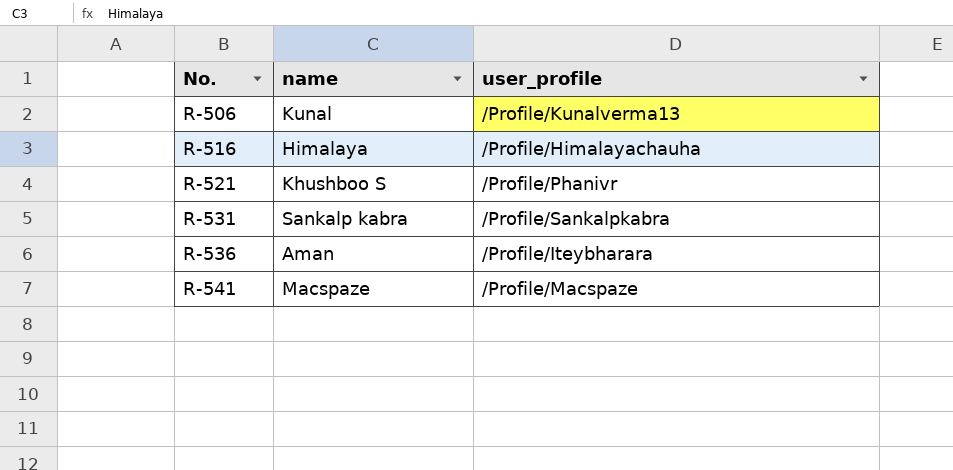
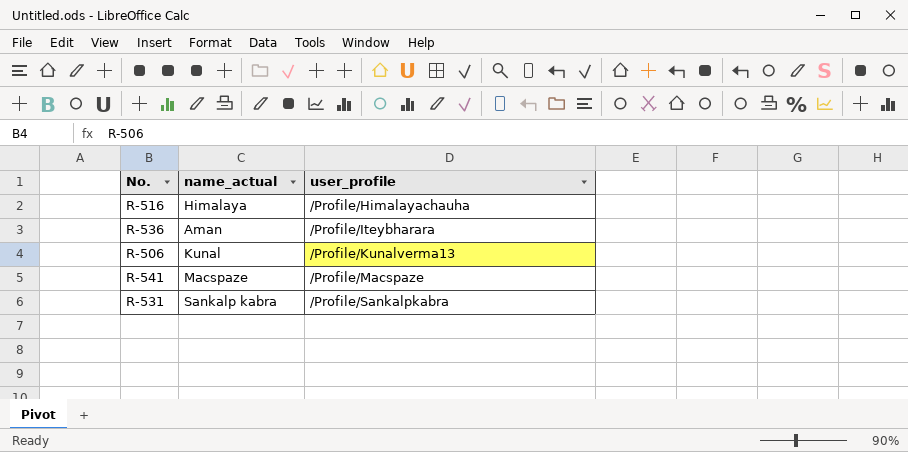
row order: No. ascending -> user_profile ascending
column name: name -> name_actual
row R-521: Khushboo S | /Profile/Phanivr -> none

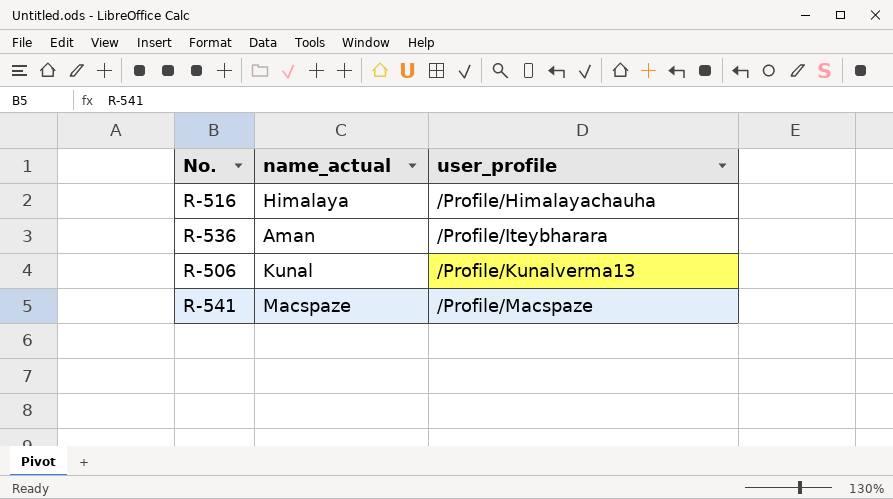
row R-531: Sankalp kabra | /Profile/Sankalpkabra -> none

